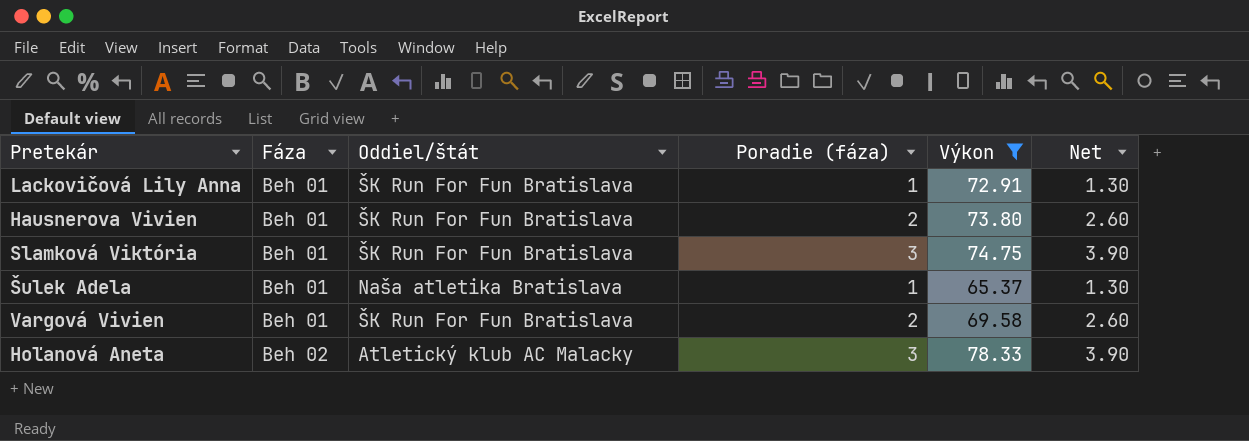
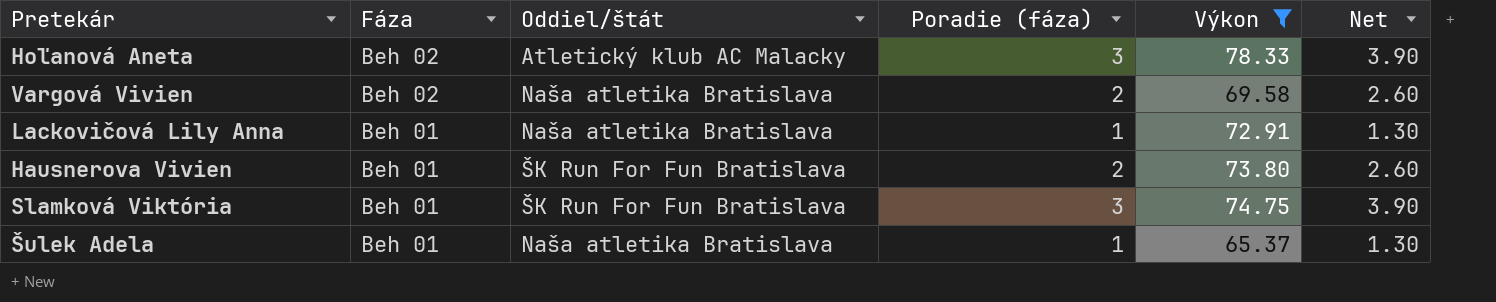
row order: Fáza ascending -> Fáza descending
Vargová Vivien | Fáza: Beh 01 -> Beh 02
Vargová Vivien | Oddiel/štát: ŠK Run For Fun Bratislava -> Naša atletika Bratislava
Lackovičová Lily Anna | Oddiel/štát: ŠK Run For Fun Bratislava -> Naša atletika Bratislava

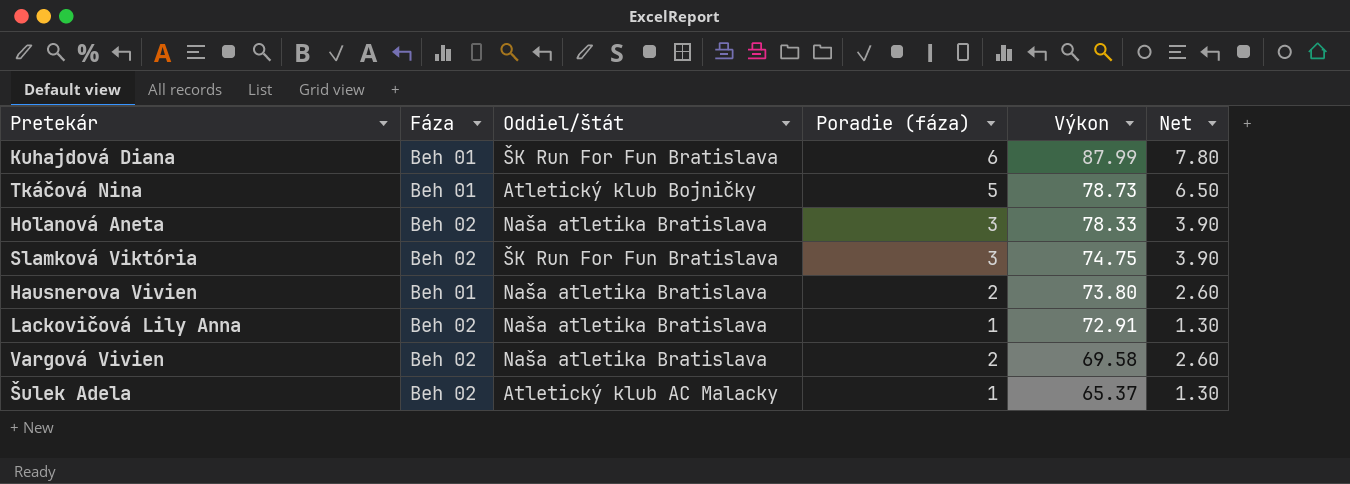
filter: Výkon <= 78.33 -> none
row order: Fáza descending -> Výkon descending
Hoľanová Aneta | Oddiel/štát: Atletický klub AC Malacky -> Naša atletika Bratislava
Slamková Viktória | Fáza: Beh 01 -> Beh 02
Hausnerova Vivien | Oddiel/štát: ŠK Run For Fun Bratislava -> Naša atletika Bratislava
Lackovičová Lily Anna | Fáza: Beh 01 -> Beh 02
Šulek Adela | Fáza: Beh 01 -> Beh 02
Šulek Adela | Oddiel/štát: Naša atletika Bratislava -> Atletický klub AC Malacky

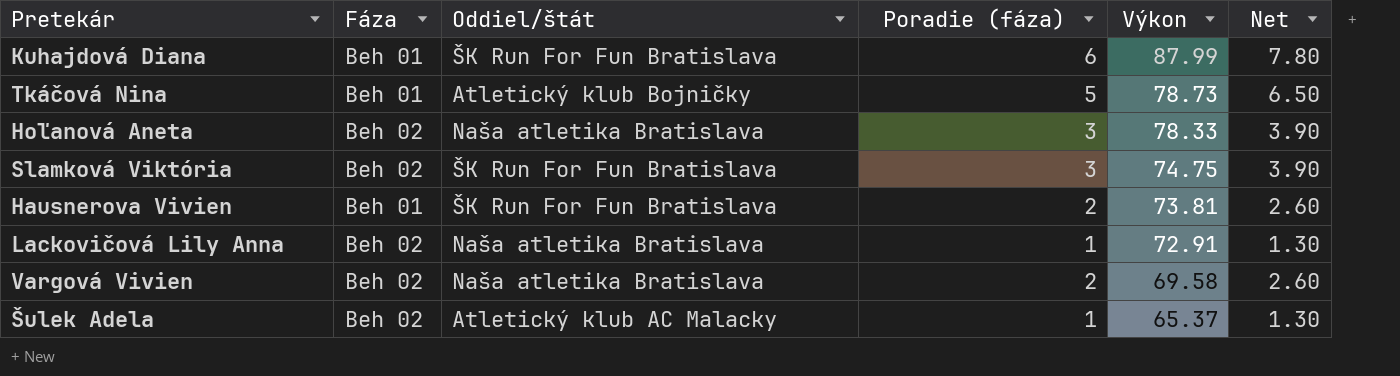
Hausnerova Vivien | Oddiel/štát: Naša atletika Bratislava -> ŠK Run For Fun Bratislava
Hausnerova Vivien | Výkon: 73.80 -> 73.81

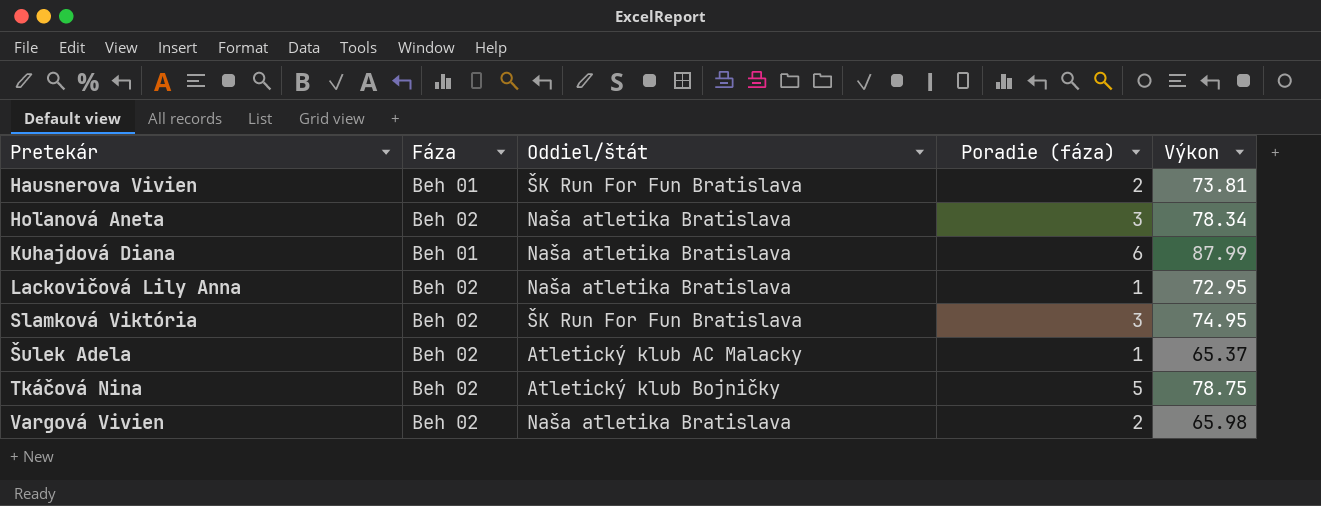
row order: Výkon descending -> Pretekár ascending
column Net | formula: [Poradie (fáza)] * 1.3 -> none
Hoľanová Aneta | Výkon: 78.33 -> 78.34
Kuhajdová Diana | Oddiel/štát: ŠK Run For Fun Bratislava -> Naša atletika Bratislava
Lackovičová Lily Anna | Výkon: 72.91 -> 72.95
Slamková Viktória | Výkon: 74.75 -> 74.95
Tkáčová Nina | Fáza: Beh 01 -> Beh 02
Tkáčová Nina | Výkon: 78.73 -> 78.75
Vargová Vivien | Výkon: 69.58 -> 65.98

